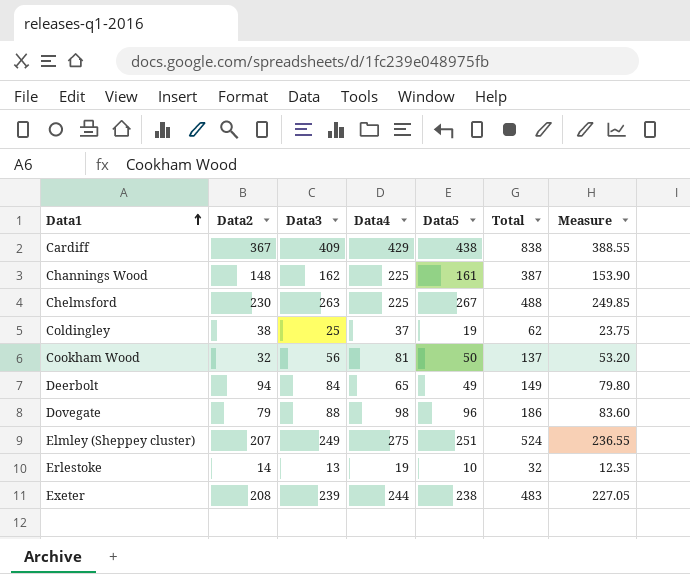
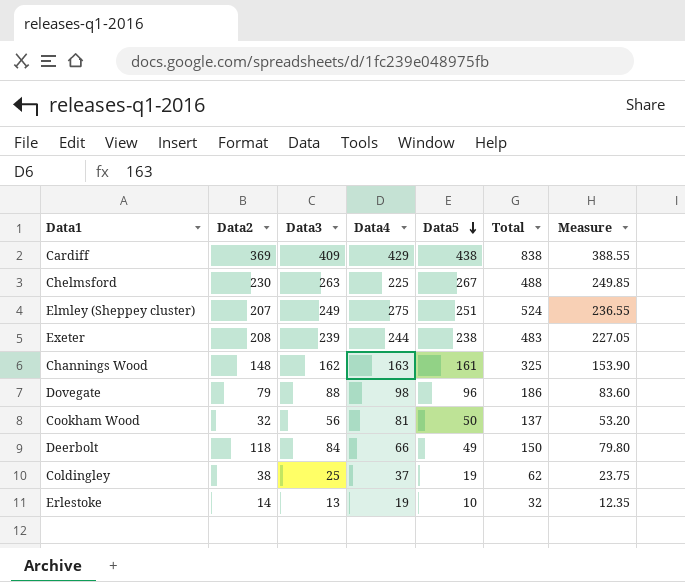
row order: Data1 ascending -> Data5 descending
Cardiff | Data2: 367 -> 369
Channings Wood | Data4: 225 -> 163
Channings Wood | Total: 387 -> 325
Deerbolt | Data2: 94 -> 118
Deerbolt | Data4: 65 -> 66
Deerbolt | Total: 149 -> 150

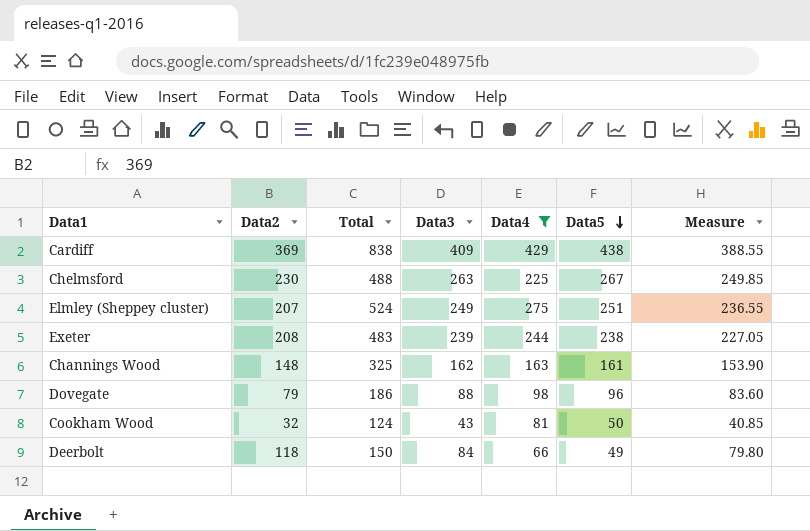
filter: none -> Data4 >= 66
column Total | position: 6 -> 3
Cookham Wood | Total: 137 -> 124
Cookham Wood | Data3: 56 -> 43
Cookham Wood | Measure: 53.20 -> 40.85

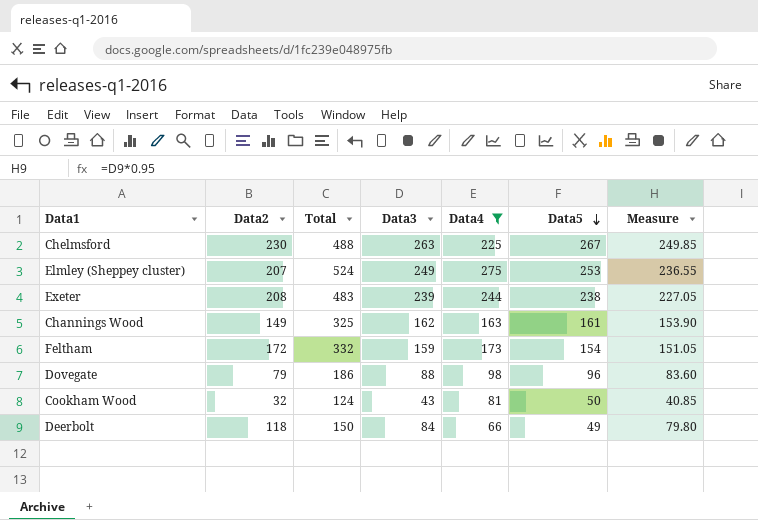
row Cardiff: 369 | 838 | 409 | 429 | 438 | 388.55 -> none
Elmley (Sheppey cluster) | Data5: 251 -> 253
Channings Wood | Data2: 148 -> 149
row Feltham: none -> 172 | 332 | 159 | 173 | 154 | 151.05

